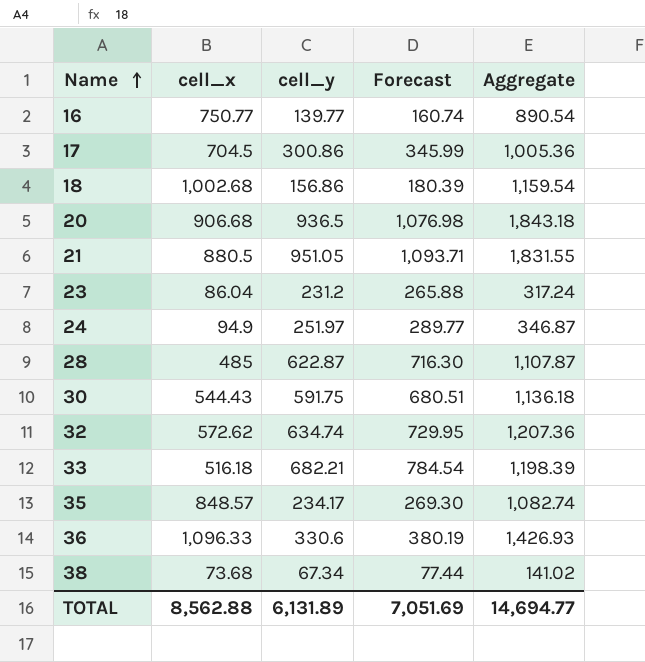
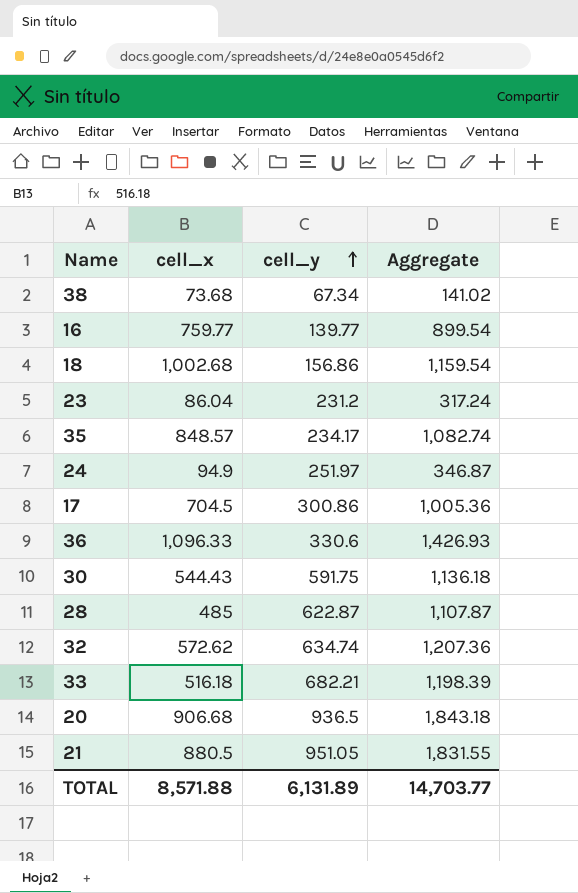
row order: Name ascending -> cell_y ascending
column Forecast | formula: [cell_y] * 1.15 -> none
16 | cell_x: 750.77 -> 759.77
16 | Aggregate: 890.54 -> 899.54
TOTAL | cell_x: 8,562.88 -> 8,571.88
TOTAL | Aggregate: 14,694.77 -> 14,703.77

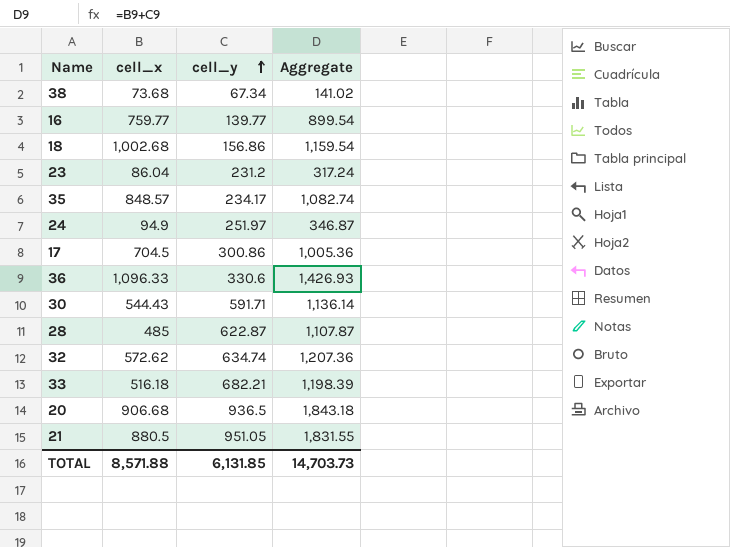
30 | cell_y: 591.75 -> 591.71
30 | Aggregate: 1,136.18 -> 1,136.14
TOTAL | cell_y: 6,131.89 -> 6,131.85
TOTAL | Aggregate: 14,703.77 -> 14,703.73

